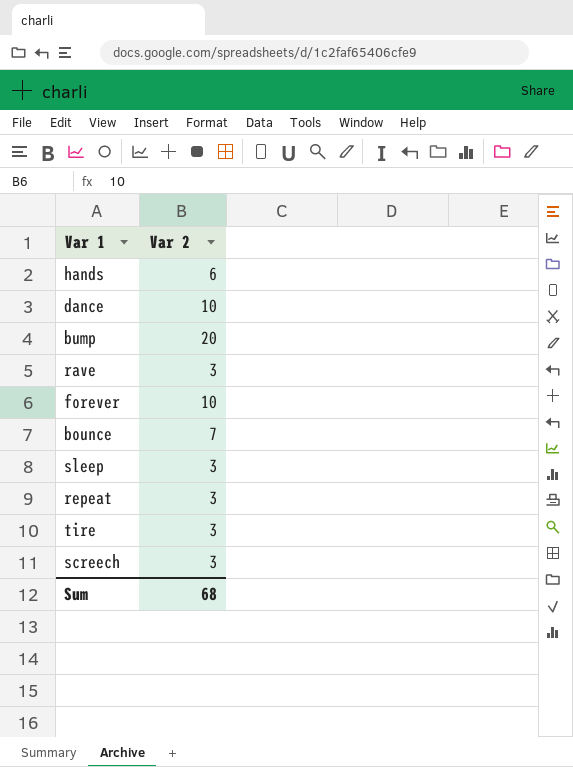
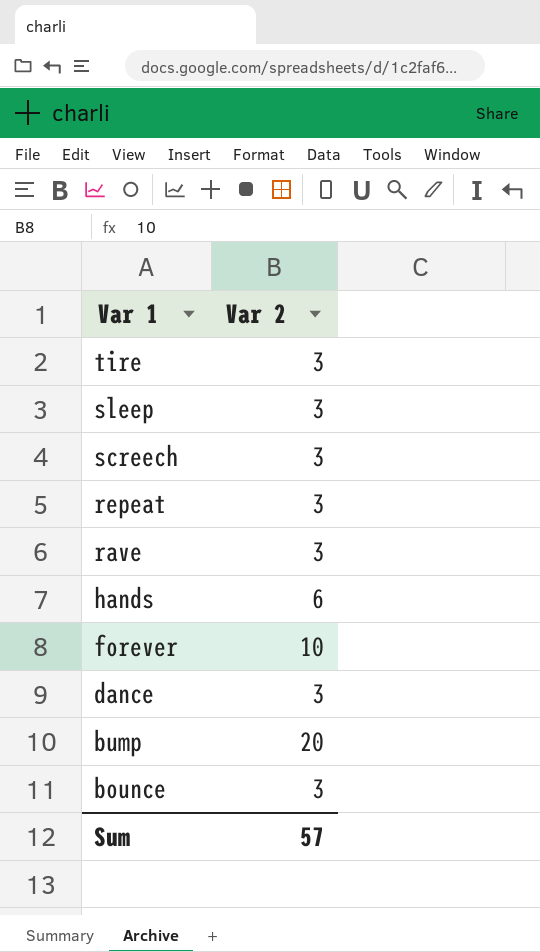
row order: none -> Var 1 descending
dance | Var 2: 10 -> 3
bounce | Var 2: 7 -> 3
Sum | Var 2: 68 -> 57

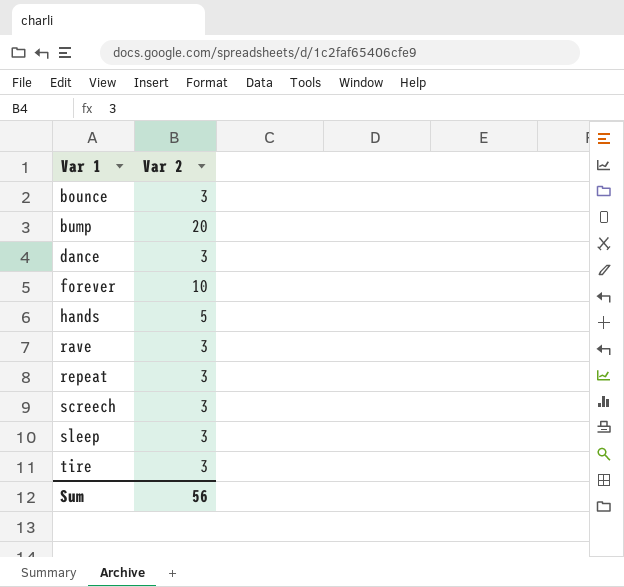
row order: Var 1 descending -> Var 1 ascending
hands | Var 2: 6 -> 5
Sum | Var 2: 57 -> 56

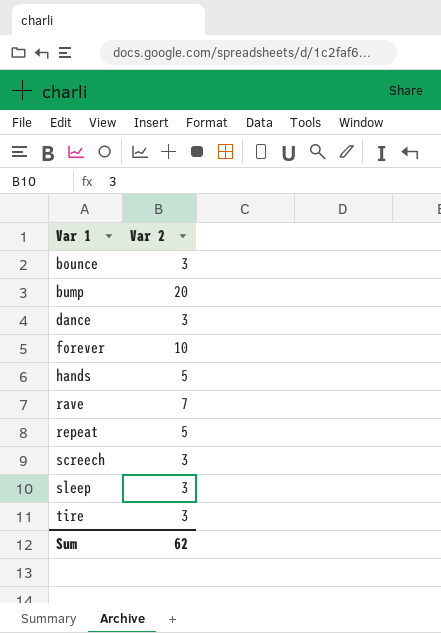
rave | Var 2: 3 -> 7
repeat | Var 2: 3 -> 5
Sum | Var 2: 56 -> 62

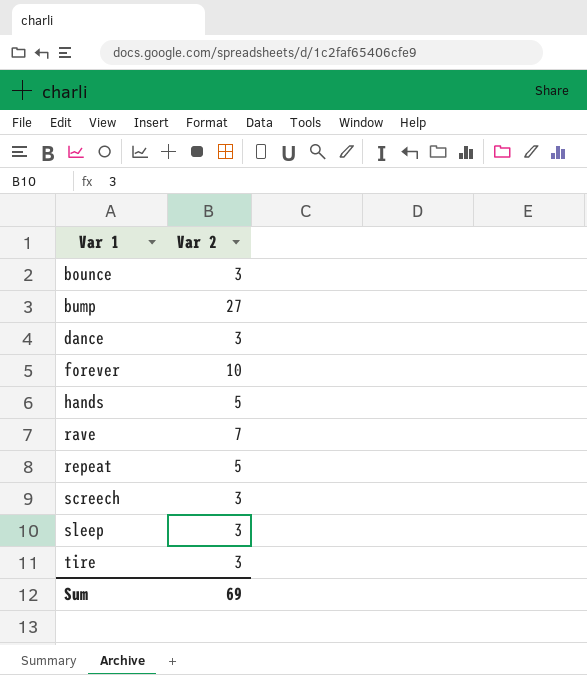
bump | Var 2: 20 -> 27
Sum | Var 2: 62 -> 69

